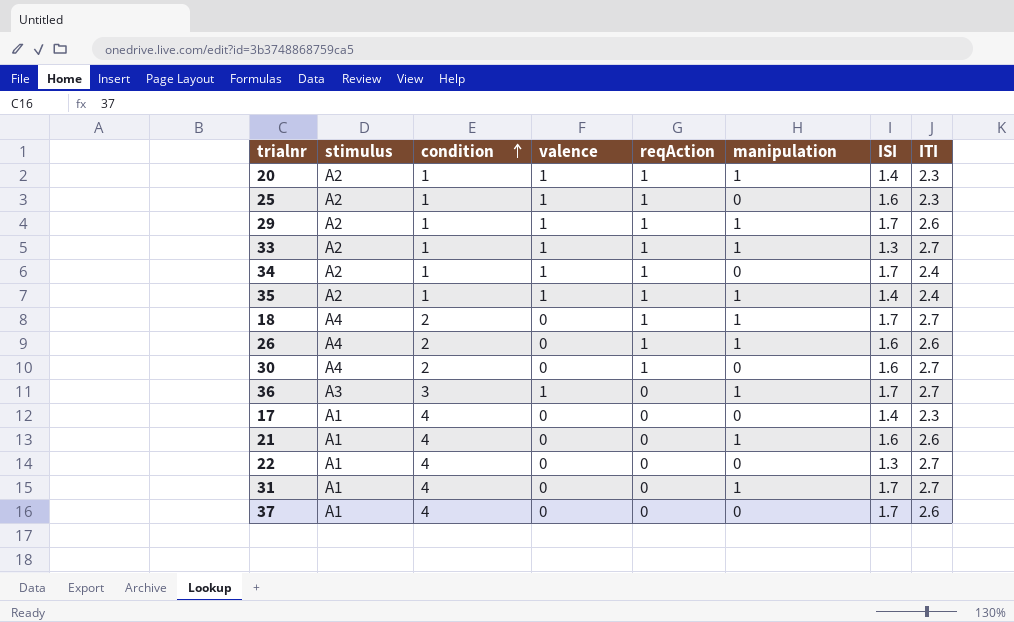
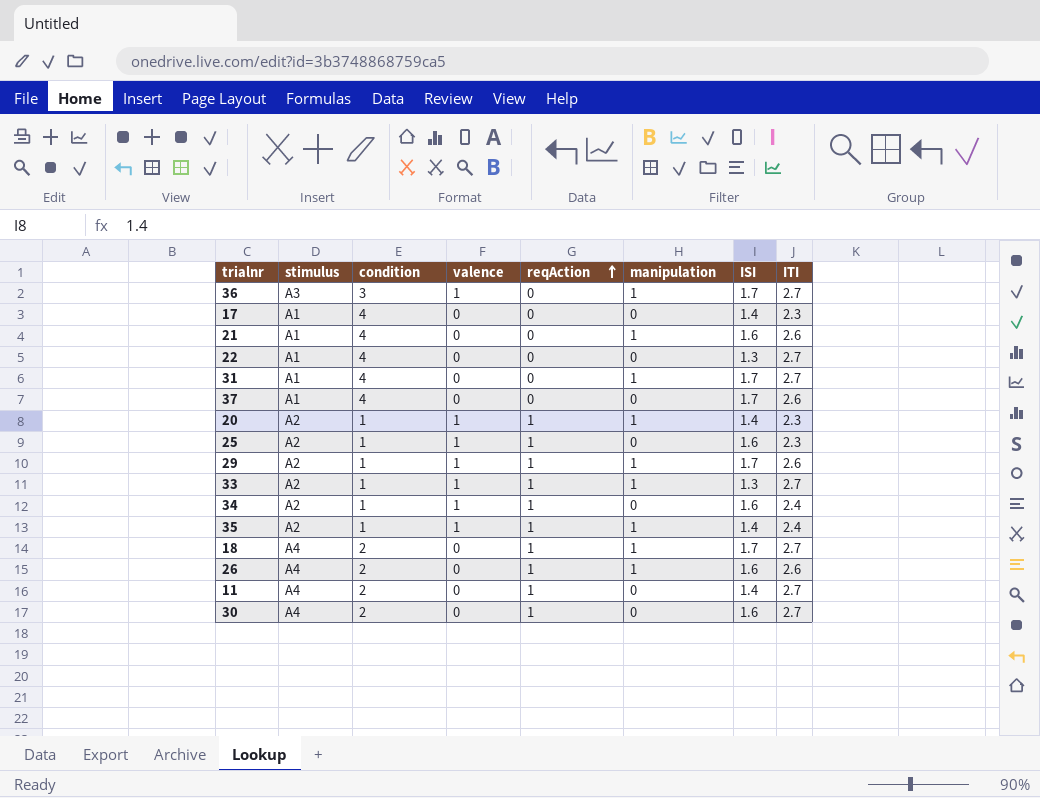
row order: condition ascending -> reqAction ascending
34 | ISI: 1.7 -> 1.6
row 11: none -> A4 | 2 | 0 | 1 | 0 | 1.4 | 2.7

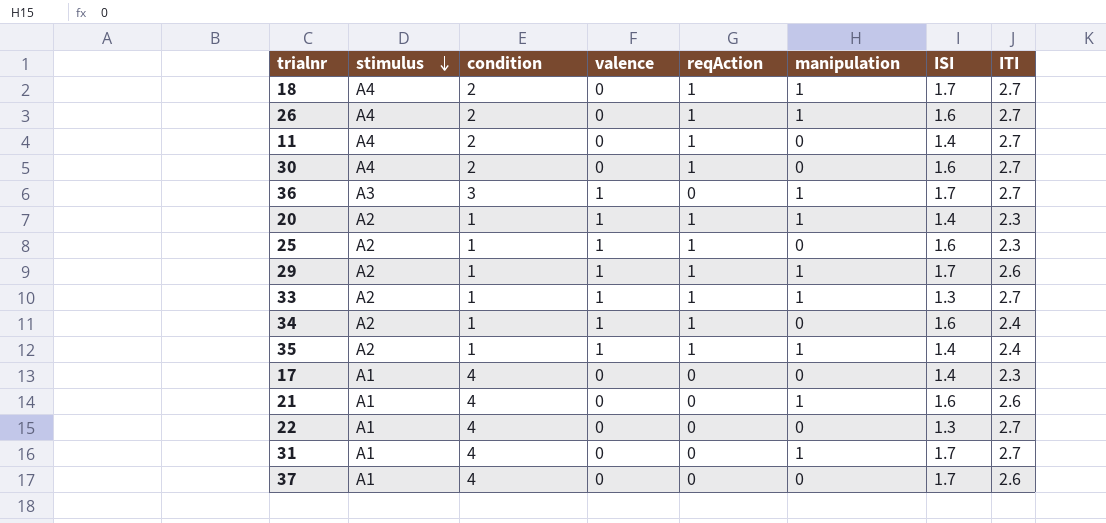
row order: reqAction ascending -> stimulus descending
26 | ITI: 2.6 -> 2.7

